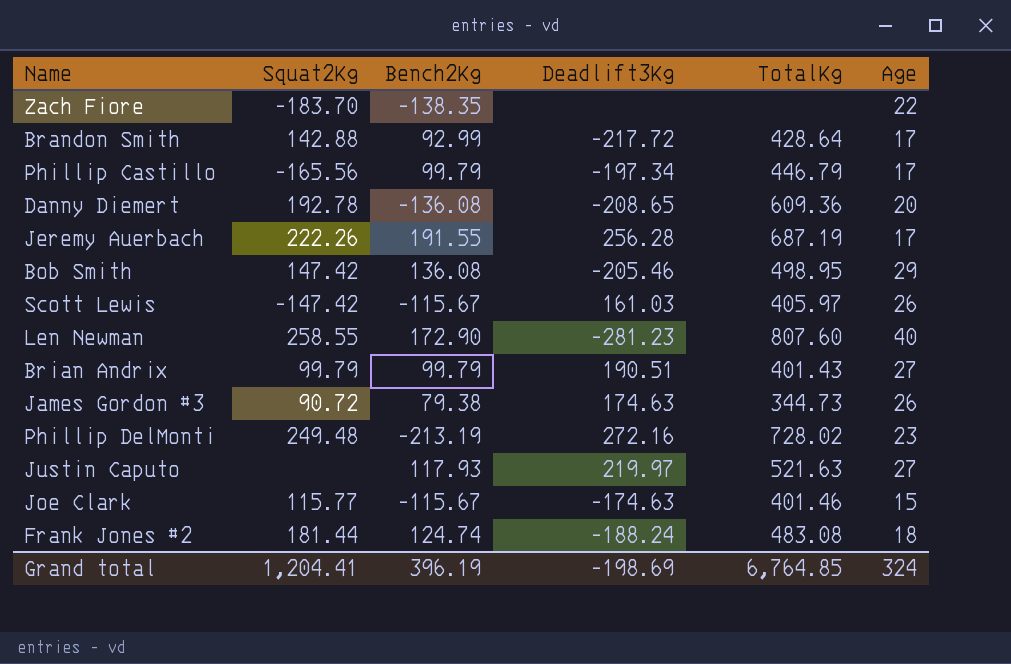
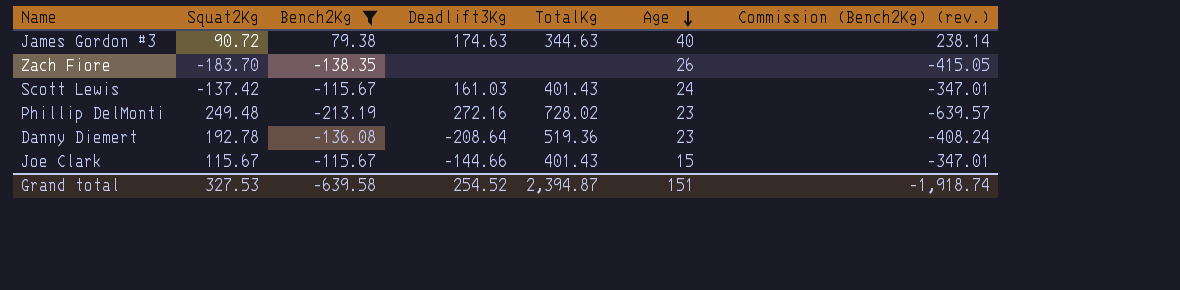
filter: none -> Bench2Kg <= 79.38
row order: none -> Age descending
column Commission (Bench2Kg) (rev.) | formula: none -> [Bench2Kg] * 3
James Gordon #3 | TotalKg: 344.73 -> 344.63
James Gordon #3 | Age: 26 -> 40
Zach Fiore | Age: 22 -> 26
Scott Lewis | Squat2Kg: -147.42 -> -137.42
Scott Lewis | TotalKg: 405.97 -> 401.43
Scott Lewis | Age: 26 -> 24
Danny Diemert | Deadlift3Kg: -208.65 -> -208.64
Danny Diemert | TotalKg: 609.36 -> 519.36
Danny Diemert | Age: 20 -> 23
Joe Clark | Squat2Kg: 115.77 -> 115.67
Joe Clark | Deadlift3Kg: -174.63 -> -144.66
Joe Clark | TotalKg: 401.46 -> 401.43
Grand total | Squat2Kg: 1,204.41 -> 327.53
Grand total | Bench2Kg: 396.19 -> -639.58
Grand total | Deadlift3Kg: -198.69 -> 254.52
Grand total | TotalKg: 6,764.85 -> 2,394.87
Grand total | Age: 324 -> 151

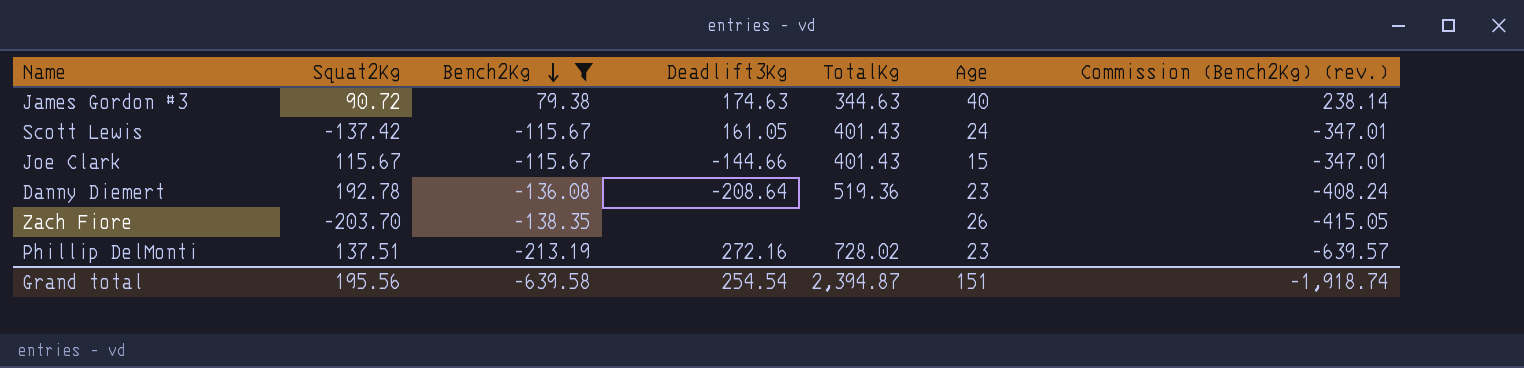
row order: Age descending -> Bench2Kg descending
Scott Lewis | Deadlift3Kg: 161.03 -> 161.05
Zach Fiore | Squat2Kg: -183.70 -> -203.70
Phillip DelMonti | Squat2Kg: 249.48 -> 137.51
Grand total | Squat2Kg: 327.53 -> 195.56
Grand total | Deadlift3Kg: 254.52 -> 254.54

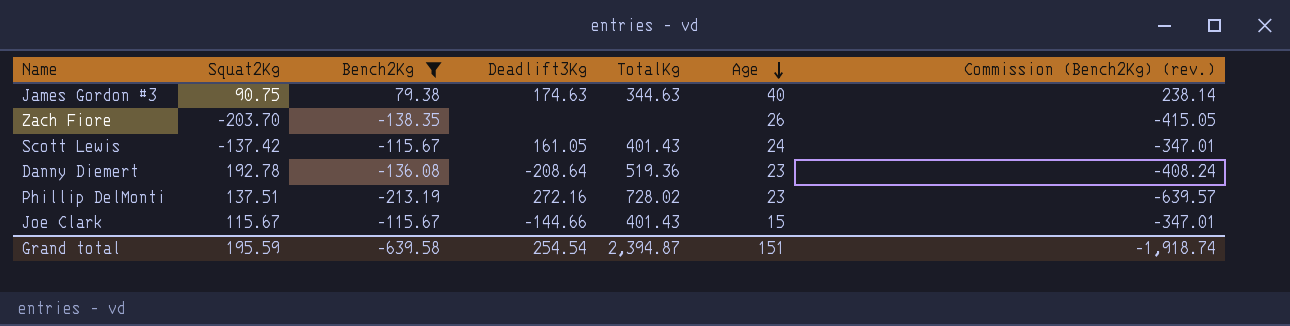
row order: Bench2Kg descending -> Age descending
James Gordon #3 | Squat2Kg: 90.72 -> 90.75
Grand total | Squat2Kg: 195.56 -> 195.59

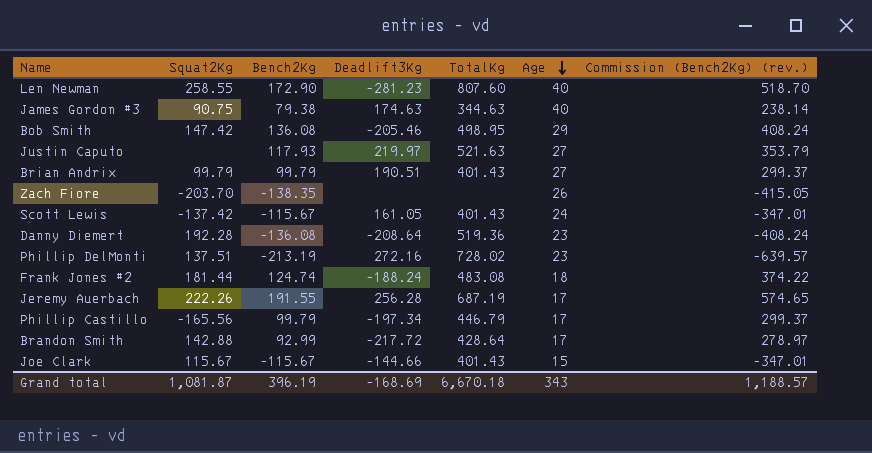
filter: Bench2Kg <= 79.38 -> none
Danny Diemert | Squat2Kg: 192.78 -> 192.28
Grand total | Squat2Kg: 195.59 -> 1,081.87
Grand total | Bench2Kg: -639.58 -> 396.19
Grand total | Deadlift3Kg: 254.54 -> -168.69
Grand total | TotalKg: 2,394.87 -> 6,670.18
Grand total | Age: 151 -> 343
Grand total | Commission (Bench2Kg) (rev.): -1,918.74 -> 1,188.57

